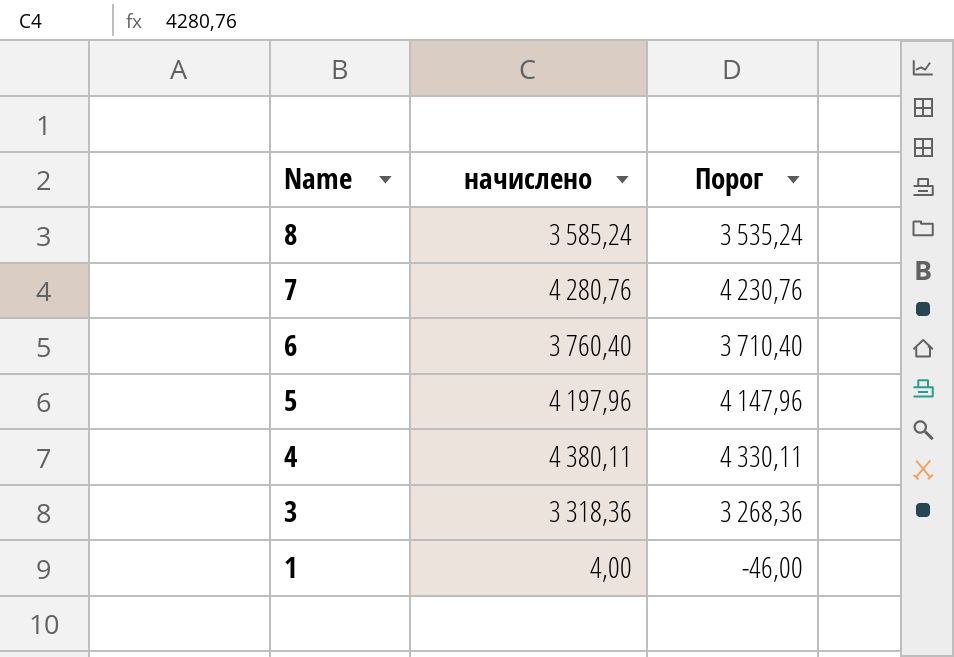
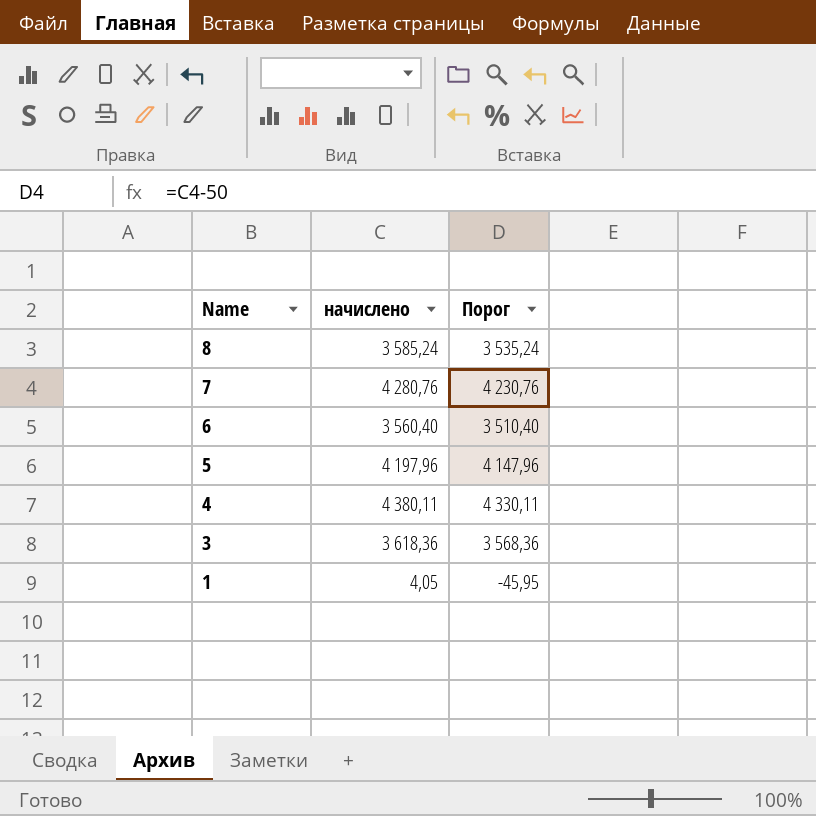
6 | начислено: 3 760,40 -> 3 560,40
6 | Порог: 3 710,40 -> 3 510,40
3 | начислено: 3 318,36 -> 3 618,36
3 | Порог: 3 268,36 -> 3 568,36
1 | начислено: 4,00 -> 4,05
1 | Порог: -46,00 -> -45,95

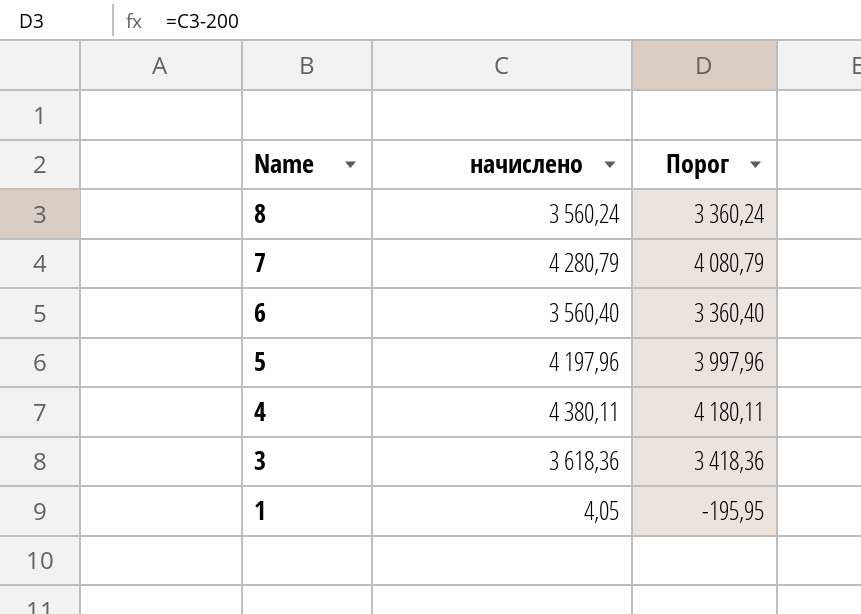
column Порог | formula: [начислено] - 50 -> [начислено] - 200
8 | начислено: 3 585,24 -> 3 560,24
7 | начислено: 4 280,76 -> 4 280,79

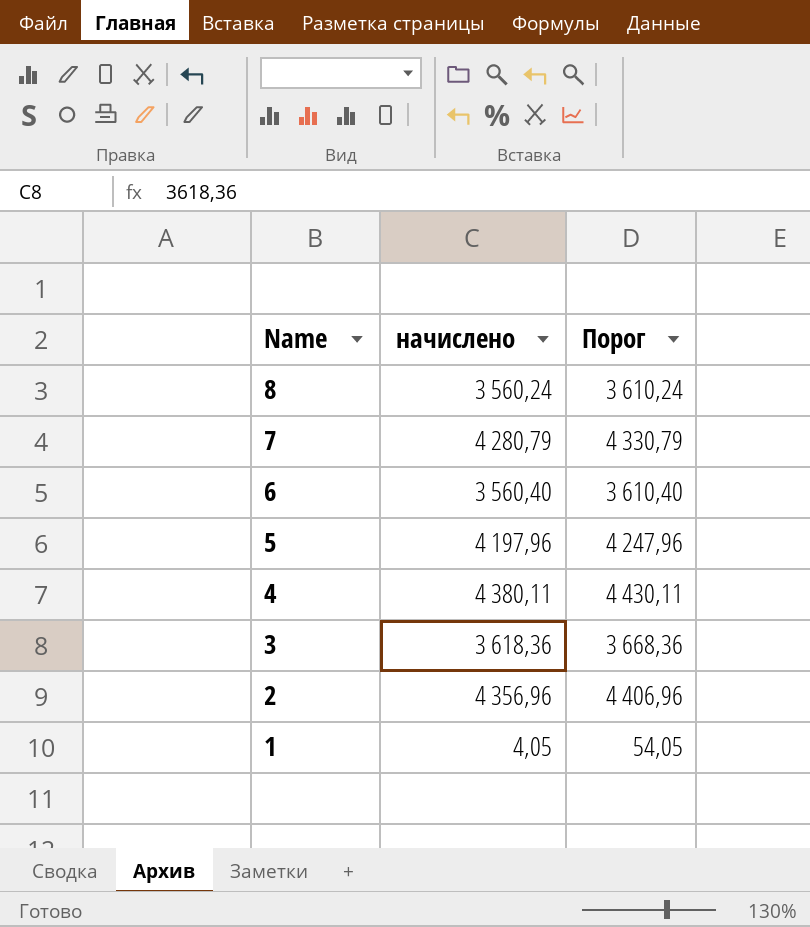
column Порог | formula: [начислено] - 200 -> [начислено] + 50
row 2: none -> 4 356,96 | 4 406,96

